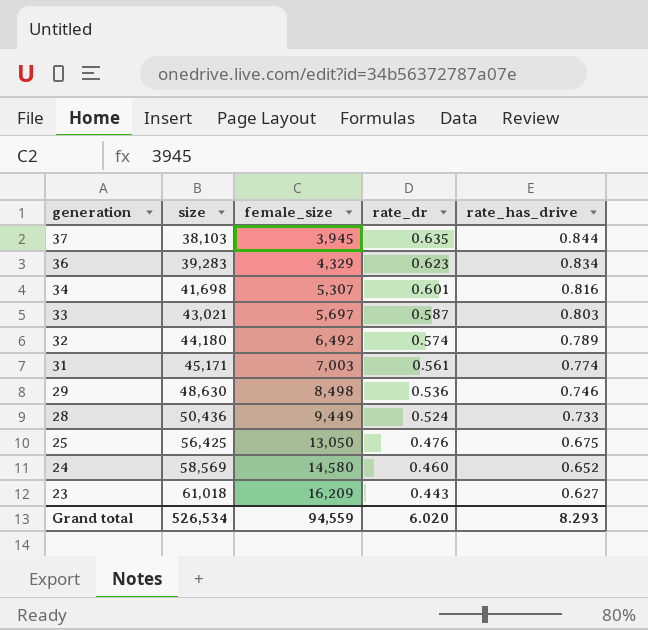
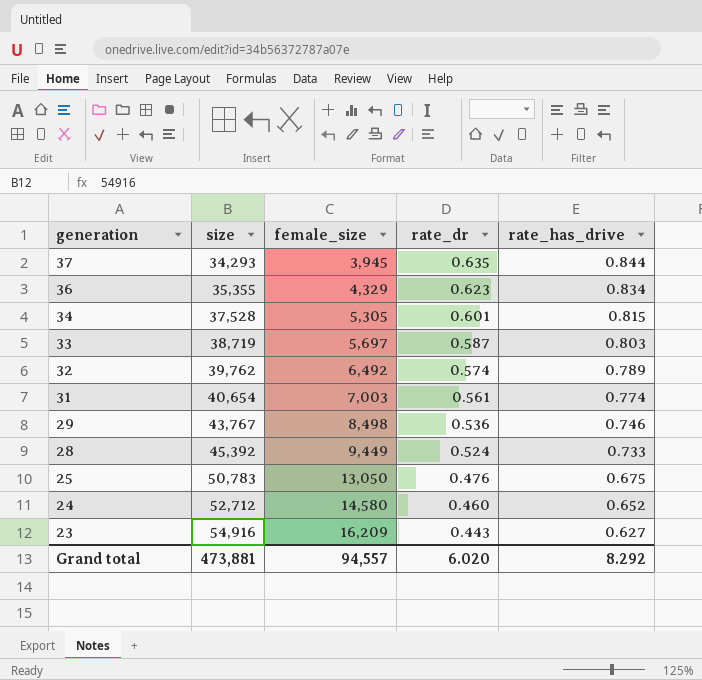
37 | size: 38,103 -> 34,293
36 | size: 39,283 -> 35,355
34 | size: 41,698 -> 37,528
34 | female_size: 5,307 -> 5,305
34 | rate_has_drive: 0.816 -> 0.815
33 | size: 43,021 -> 38,719
32 | size: 44,180 -> 39,762
31 | size: 45,171 -> 40,654
29 | size: 48,630 -> 43,767
28 | size: 50,436 -> 45,392
25 | size: 56,425 -> 50,783
24 | size: 58,569 -> 52,712
23 | size: 61,018 -> 54,916
Grand total | size: 526,534 -> 473,881
Grand total | female_size: 94,559 -> 94,557
Grand total | rate_has_drive: 8.293 -> 8.292

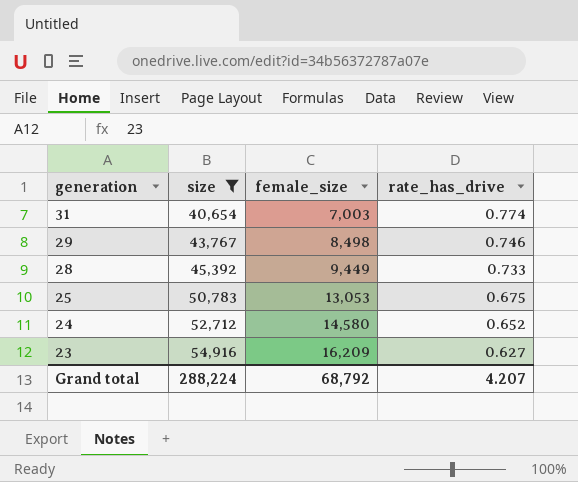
filter: none -> size >= 40,654
column rate_dr | position: 4 -> none
25 | female_size: 13,050 -> 13,053
Grand total | size: 473,881 -> 288,224
Grand total | female_size: 94,557 -> 68,792
Grand total | rate_has_drive: 8.292 -> 4.207

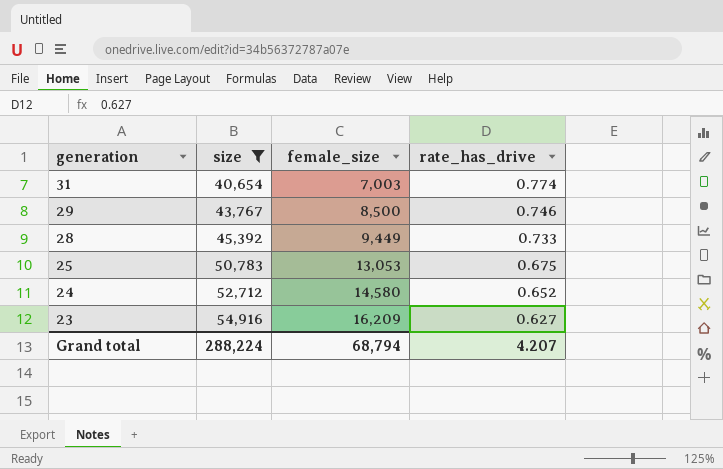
29 | female_size: 8,498 -> 8,500
Grand total | female_size: 68,792 -> 68,794

